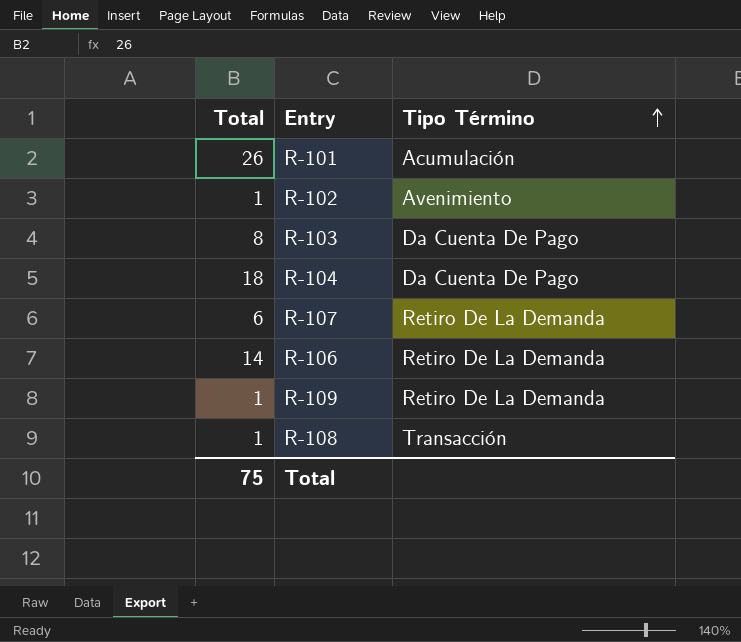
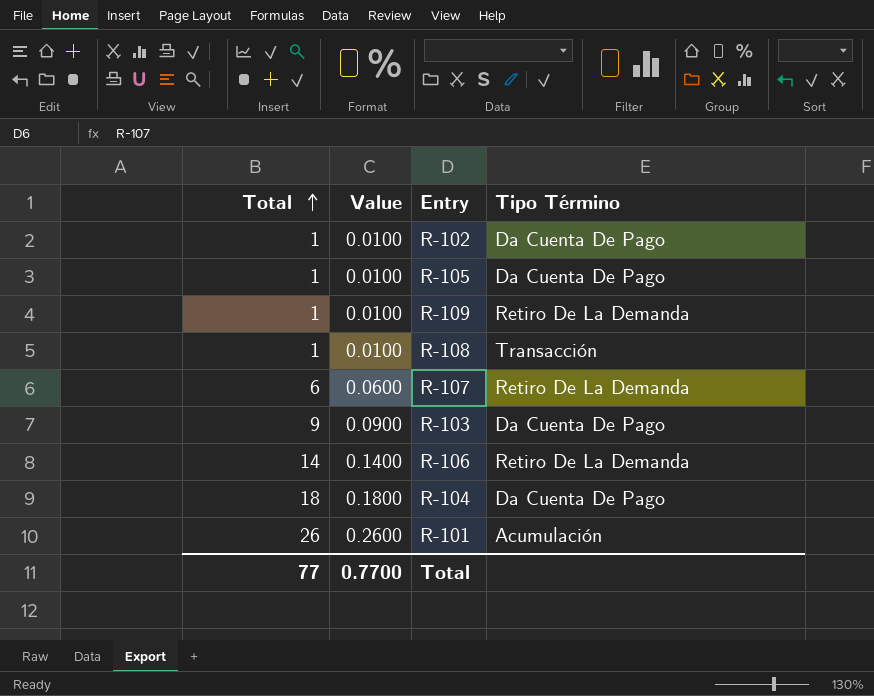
row order: Tipo Término ascending -> Total ascending
column Value | formula: none -> [Total] * 0.01
R-102 | Tipo Término: Avenimiento -> Da Cuenta De Pago
row R-105: none -> 1 | 0.0100 | Da Cuenta De Pago
R-103 | Total: 8 -> 9
Total | Total: 75 -> 77

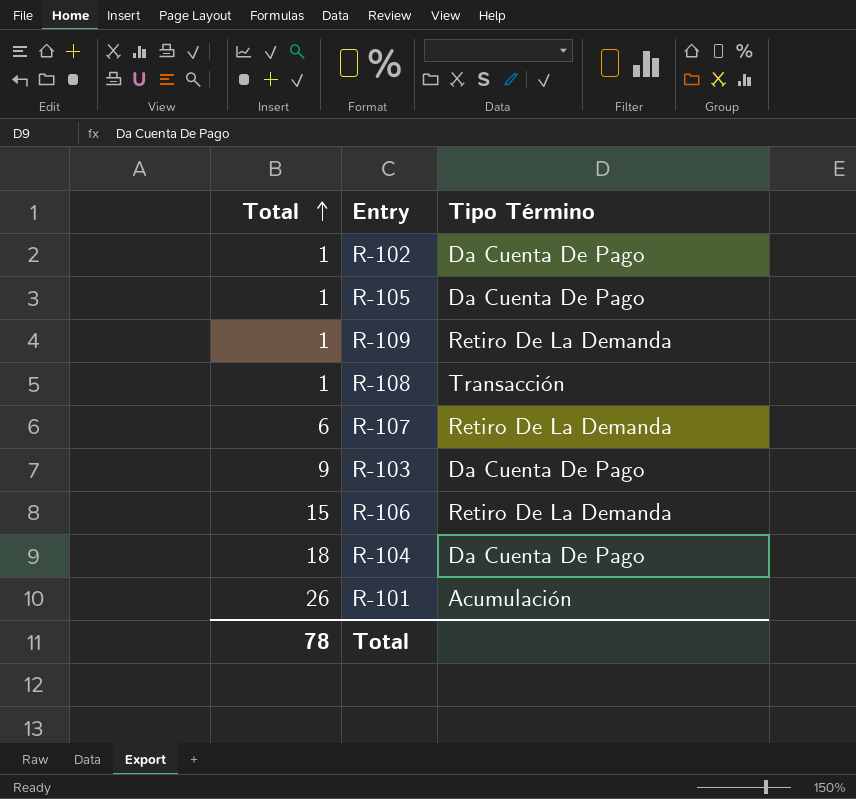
column Value | formula: [Total] * 0.01 -> none
R-106 | Total: 14 -> 15
Total | Total: 77 -> 78

